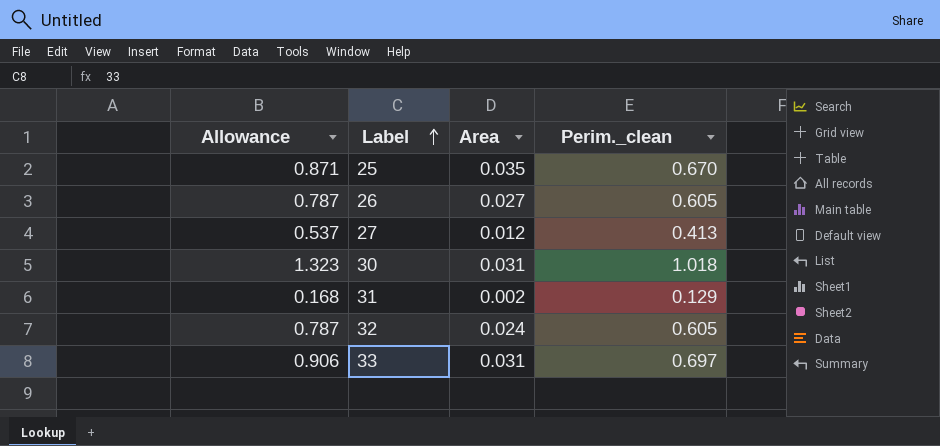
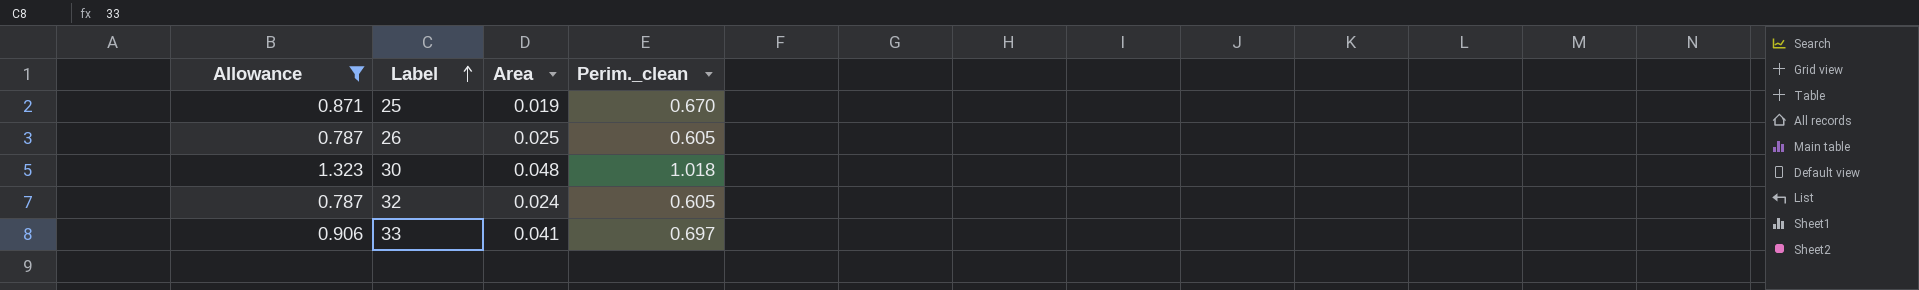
filter: none -> Allowance >= 0.787
25 | Area: 0.035 -> 0.019
26 | Area: 0.027 -> 0.025
30 | Area: 0.031 -> 0.048
33 | Area: 0.031 -> 0.041

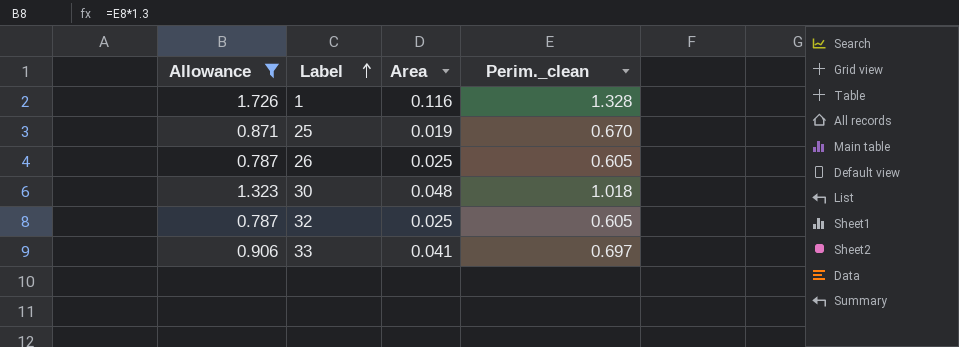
row 1: none -> 1.726 | 0.116 | 1.328
32 | Area: 0.024 -> 0.025

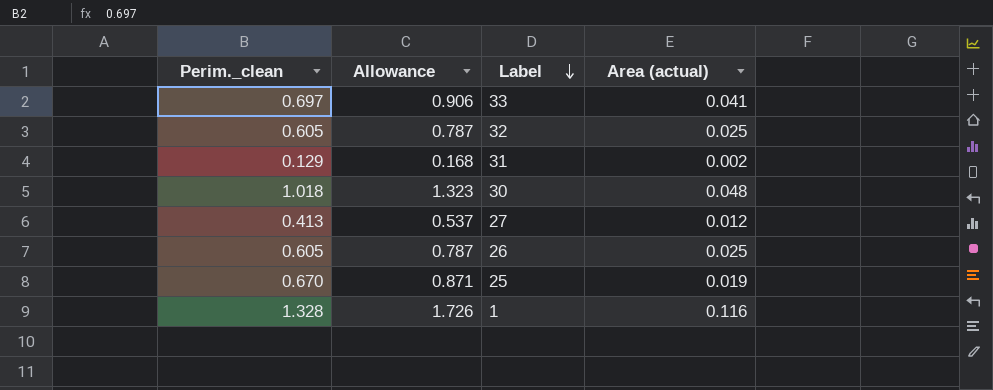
filter: Allowance >= 0.787 -> none
row order: Label ascending -> Label descending
column Perim._clean | position: 4 -> 1
column name: Area -> Area (actual)

